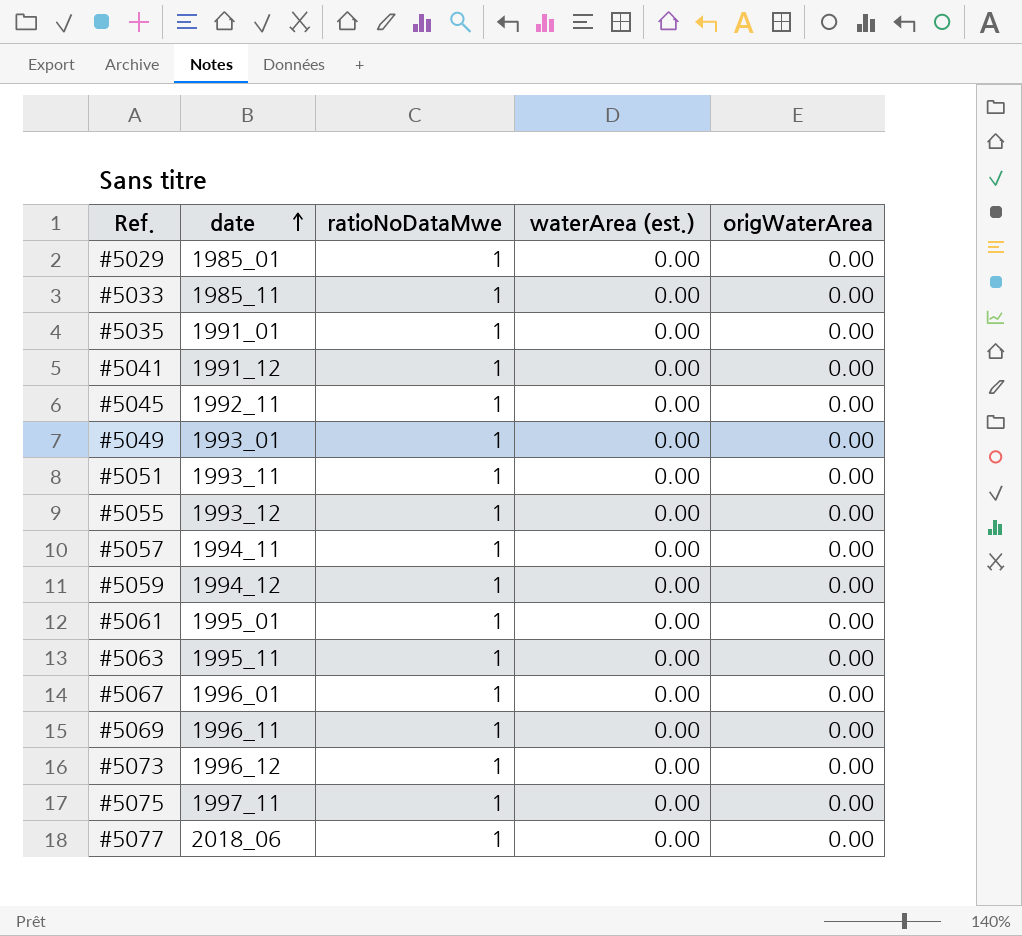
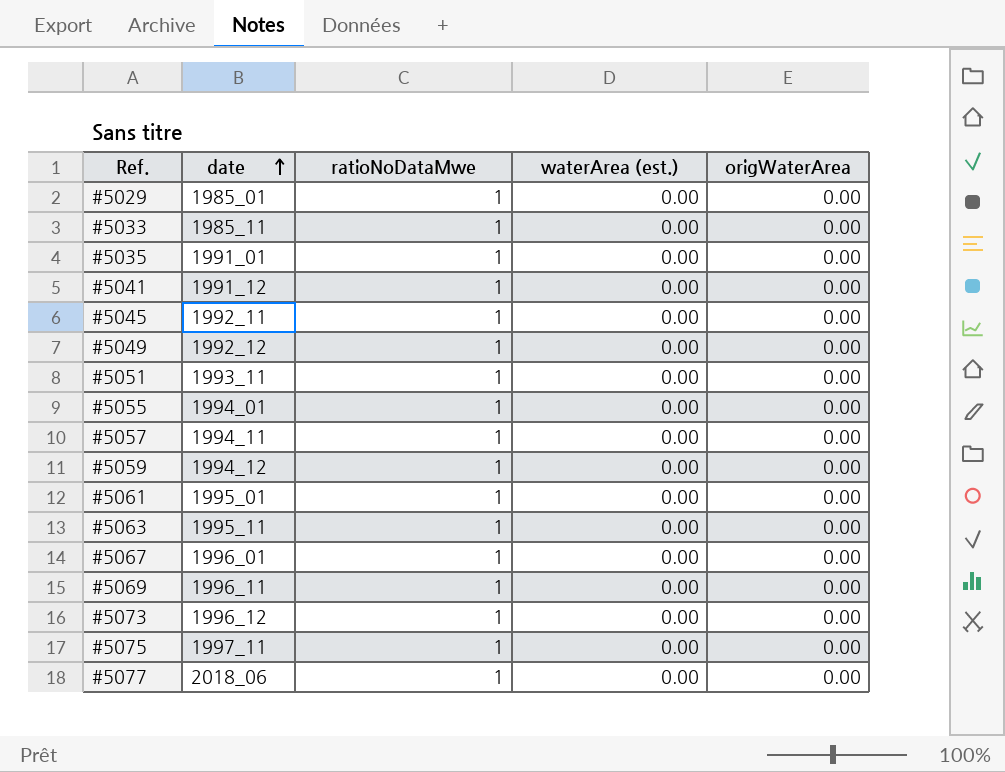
#5049 | date: 1993_01 -> 1992_12
#5055 | date: 1993_12 -> 1994_01

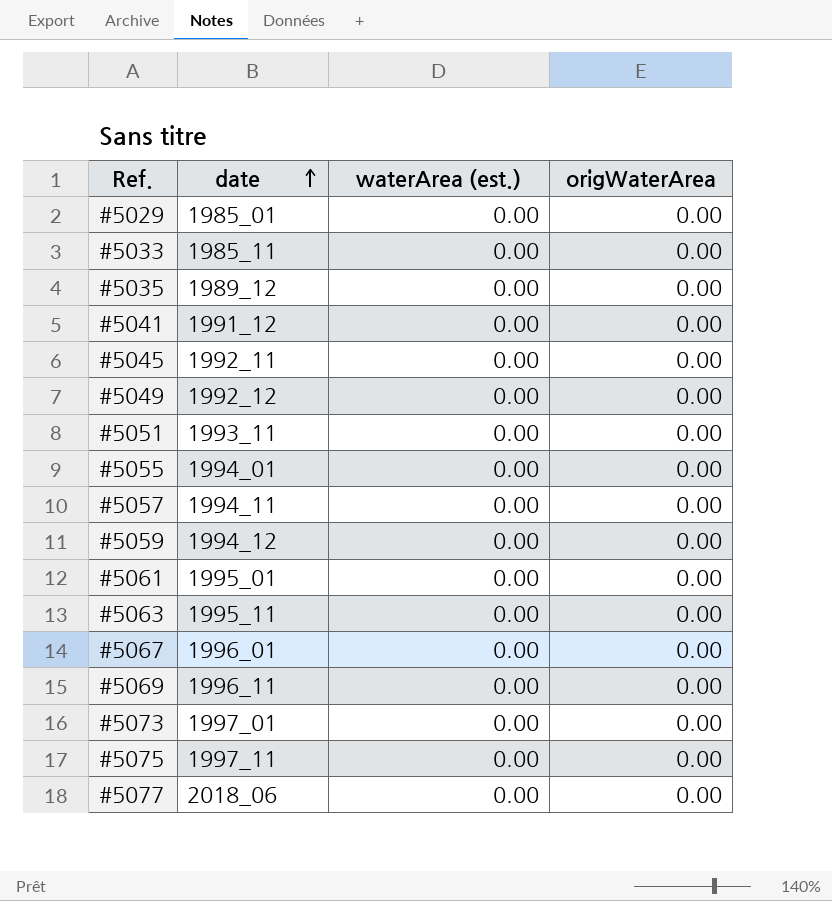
column ratioNoDataMwe | position: 3 -> none
#5035 | date: 1991_01 -> 1989_12
#5073 | date: 1996_12 -> 1997_01

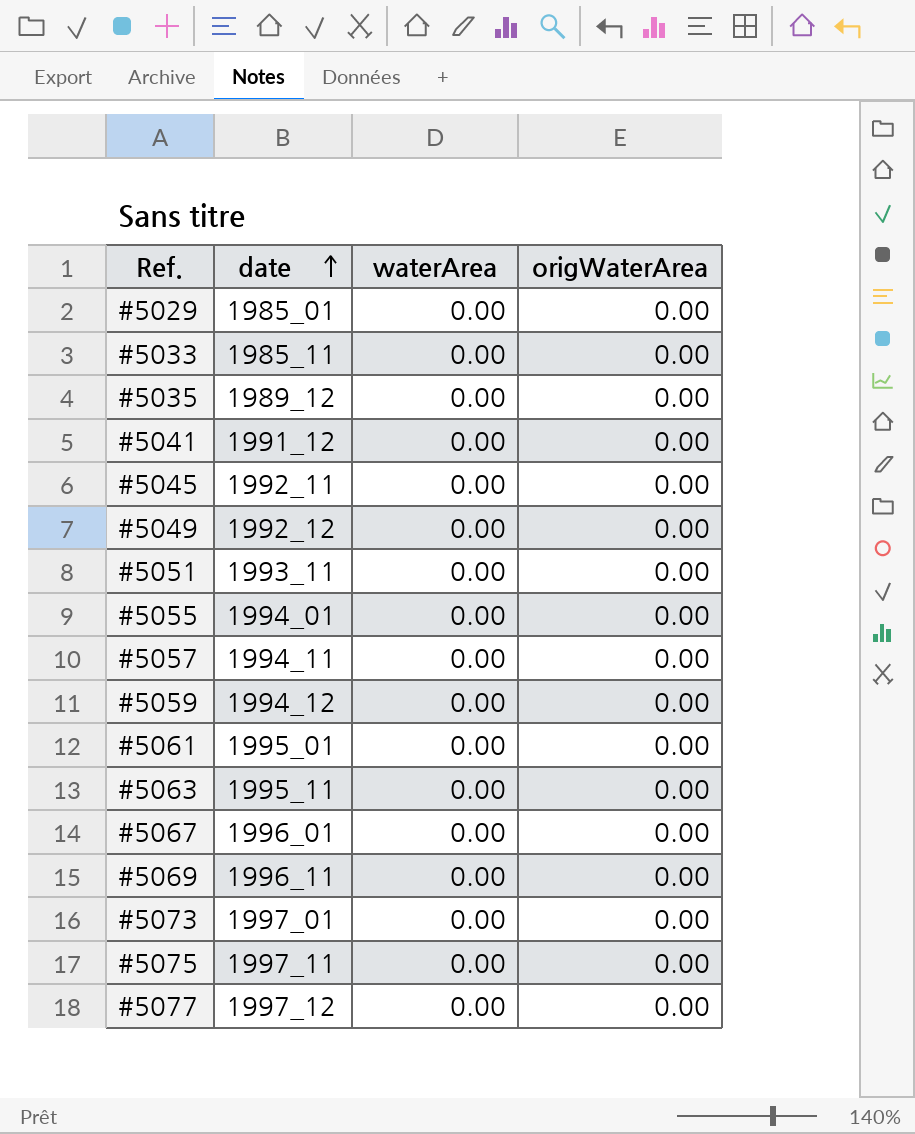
column name: waterArea (est.) -> waterArea
#5077 | date: 2018_06 -> 1997_12

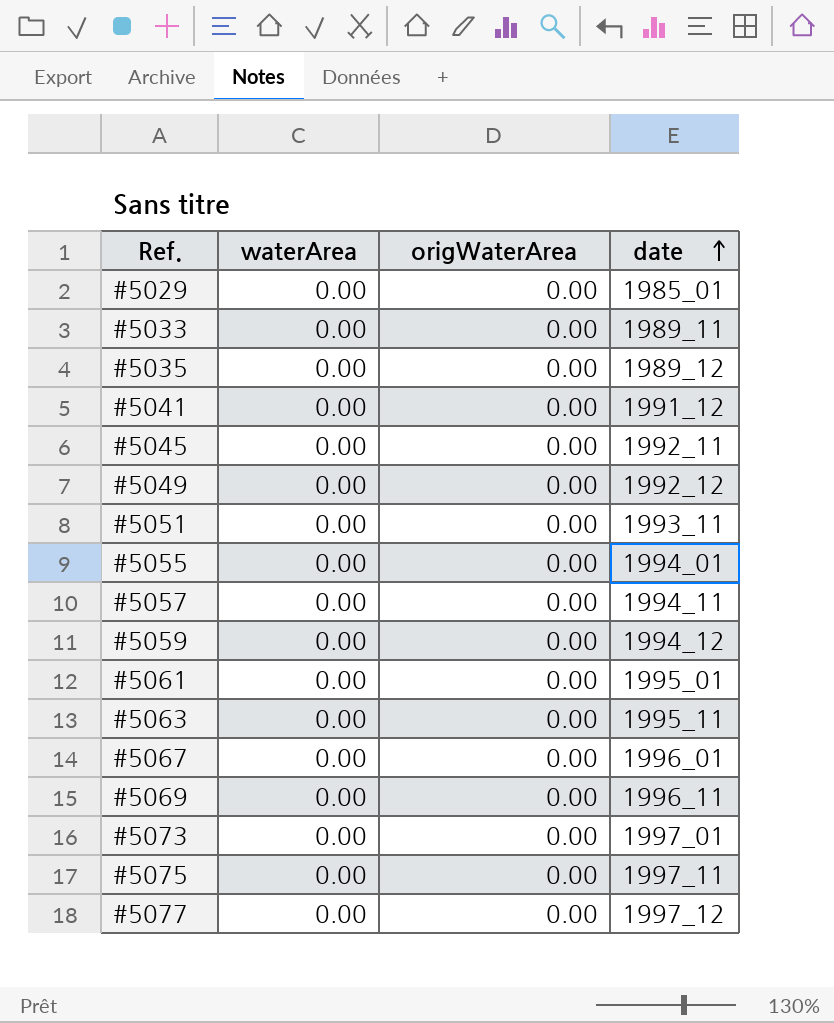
column date | position: 2 -> 4
#5033 | date: 1985_11 -> 1989_11

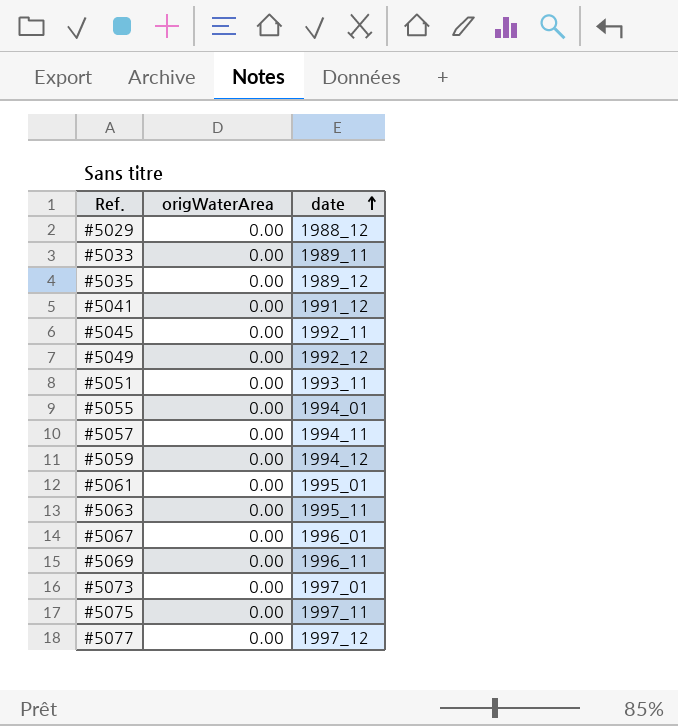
column waterArea | position: 2 -> none
#5029 | date: 1985_01 -> 1988_12

